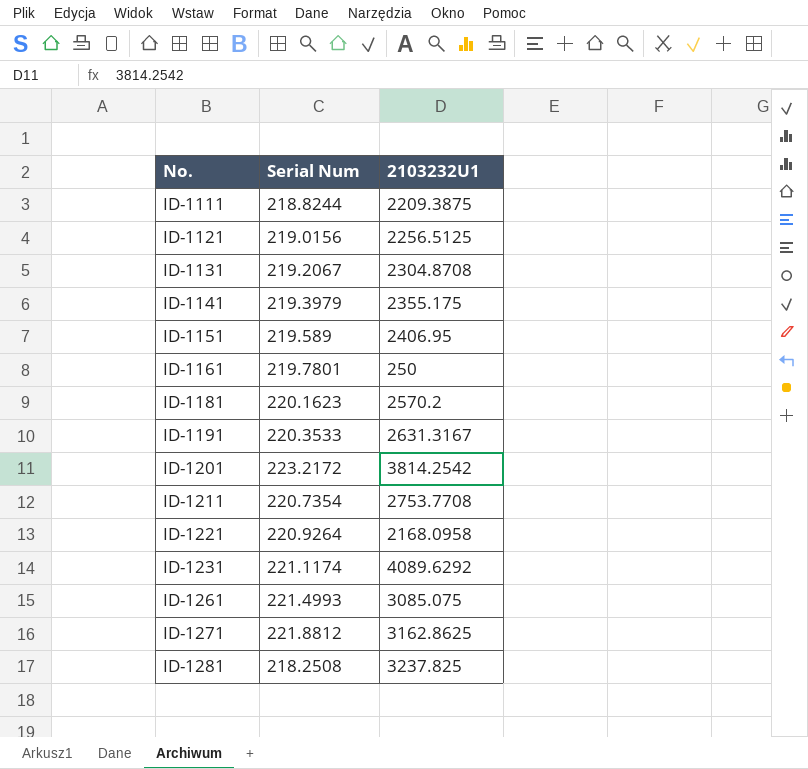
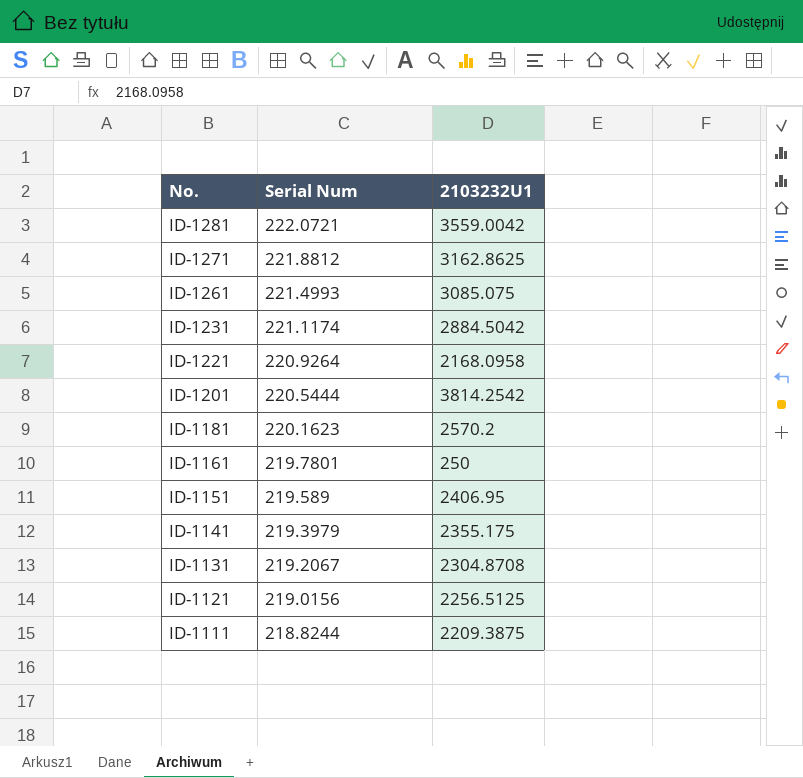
row order: No. ascending -> No. descending
row ID-1191: 220.3533 | 2631.3167 -> none
row ID-1211: 220.7354 | 2753.7708 -> none
ID-1281 | Serial Num: 218.2508 -> 222.0721
ID-1281 | 2103232U1: 3237.825 -> 3559.0042
ID-1231 | 2103232U1: 4089.6292 -> 2884.5042
ID-1201 | Serial Num: 223.2172 -> 220.5444

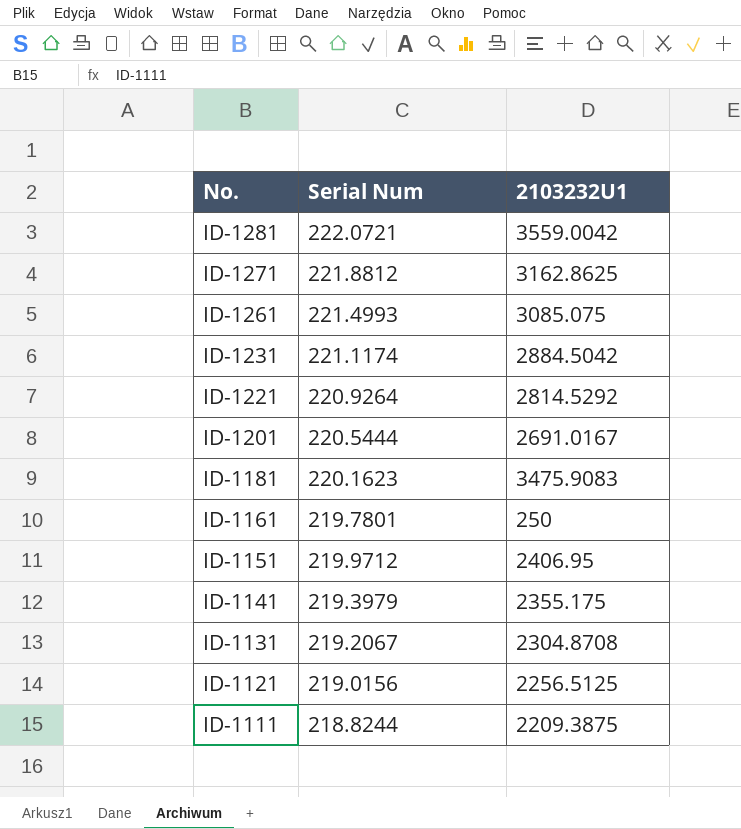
ID-1221 | 2103232U1: 2168.0958 -> 2814.5292
ID-1201 | 2103232U1: 3814.2542 -> 2691.0167
ID-1181 | 2103232U1: 2570.2 -> 3475.9083
ID-1151 | Serial Num: 219.589 -> 219.9712

